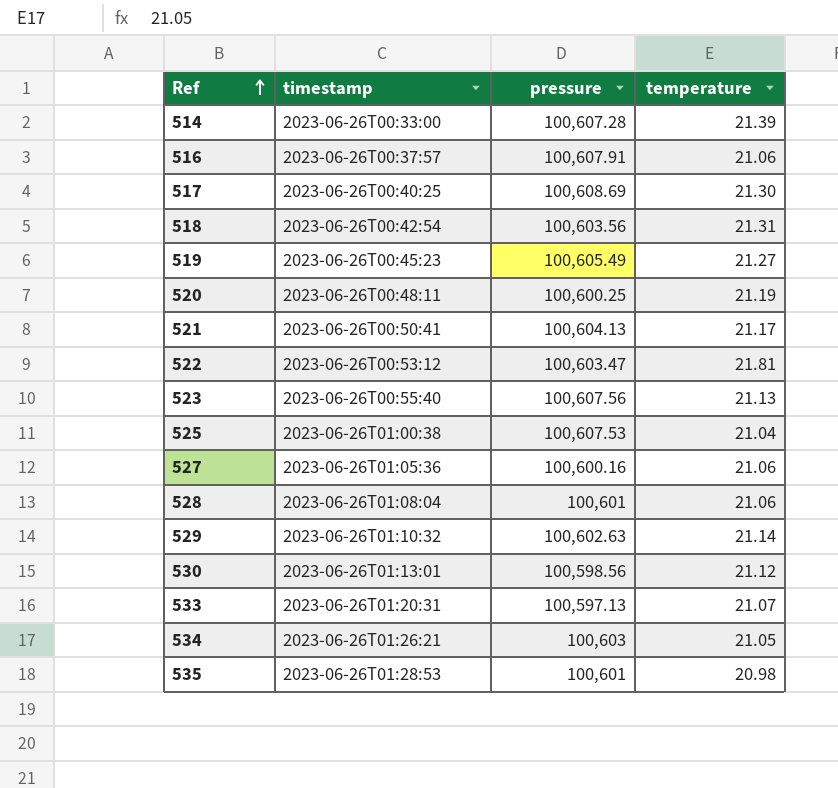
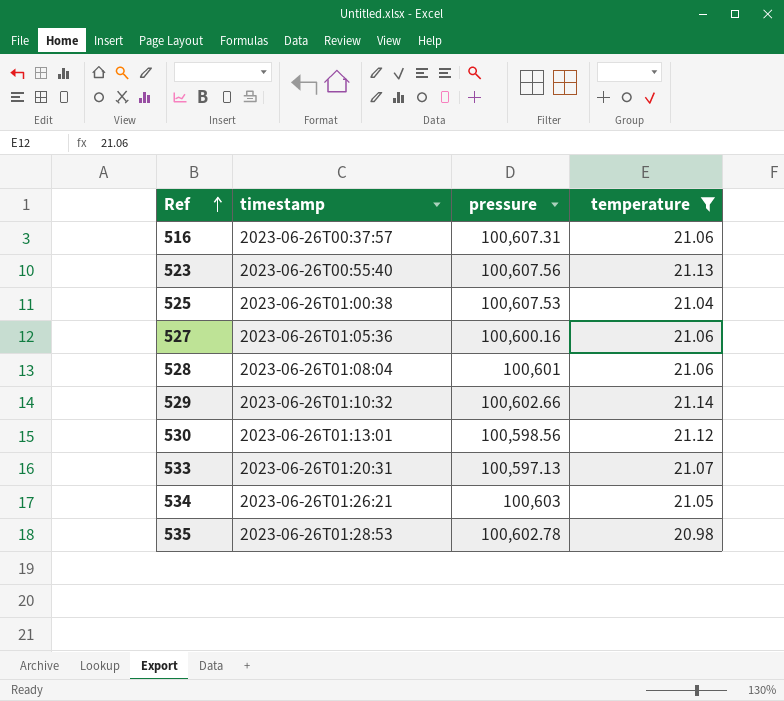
filter: none -> temperature <= 21.14
516 | pressure: 100,607.91 -> 100,607.31
529 | pressure: 100,602.63 -> 100,602.66
535 | pressure: 100,601 -> 100,602.78

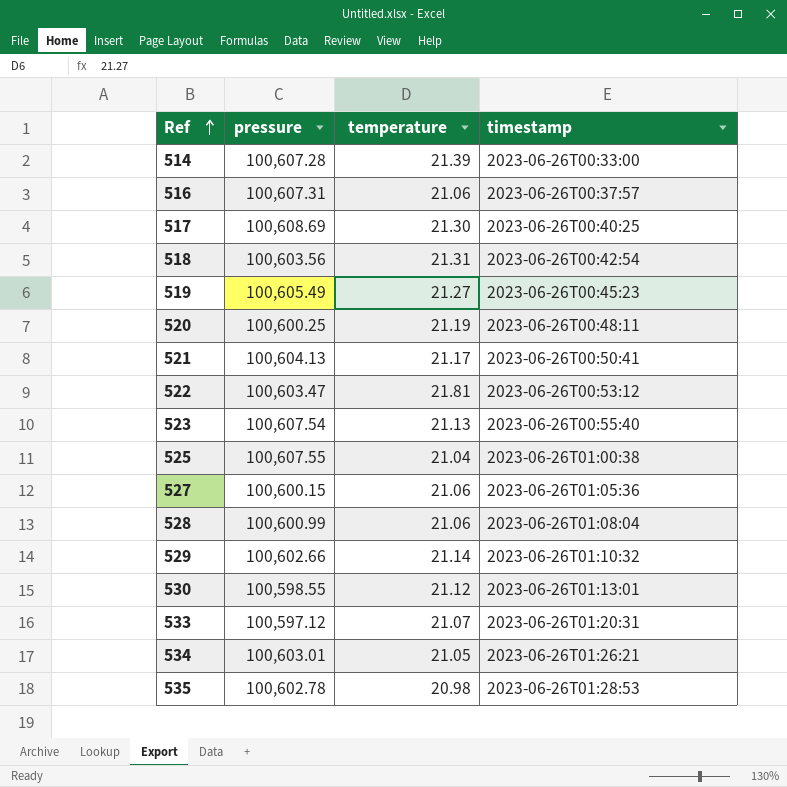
filter: temperature <= 21.14 -> none
column timestamp | position: 2 -> 4
523 | pressure: 100,607.56 -> 100,607.54
525 | pressure: 100,607.53 -> 100,607.55
527 | pressure: 100,600.16 -> 100,600.15
528 | pressure: 100,601 -> 100,600.99
530 | pressure: 100,598.56 -> 100,598.55
533 | pressure: 100,597.13 -> 100,597.12
534 | pressure: 100,603 -> 100,603.01

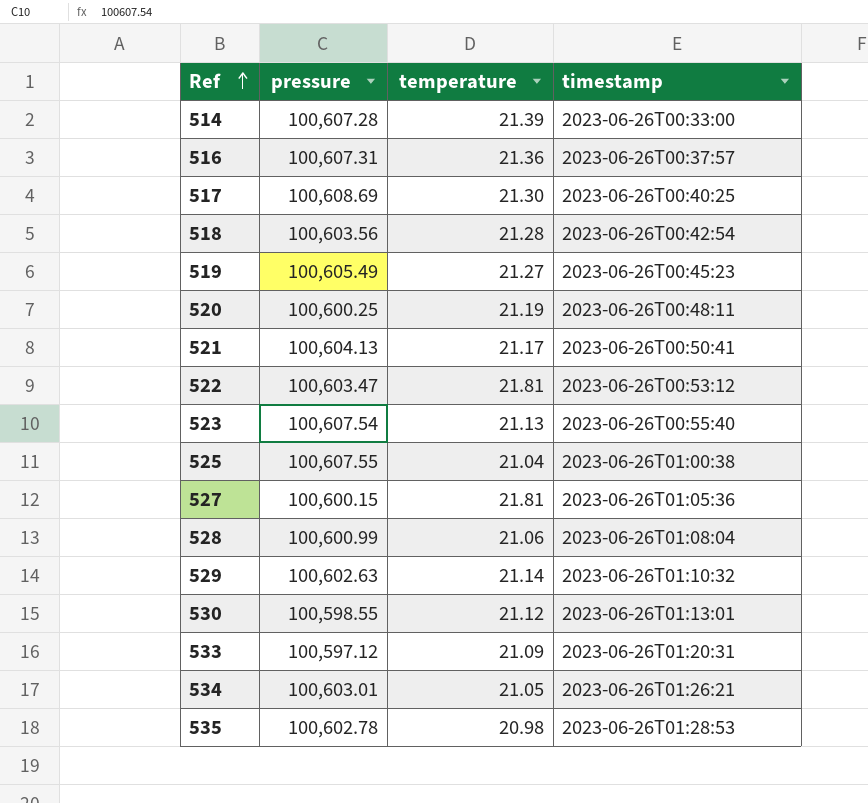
516 | temperature: 21.06 -> 21.36
518 | temperature: 21.31 -> 21.28
527 | temperature: 21.06 -> 21.81
529 | pressure: 100,602.66 -> 100,602.63
533 | temperature: 21.07 -> 21.09

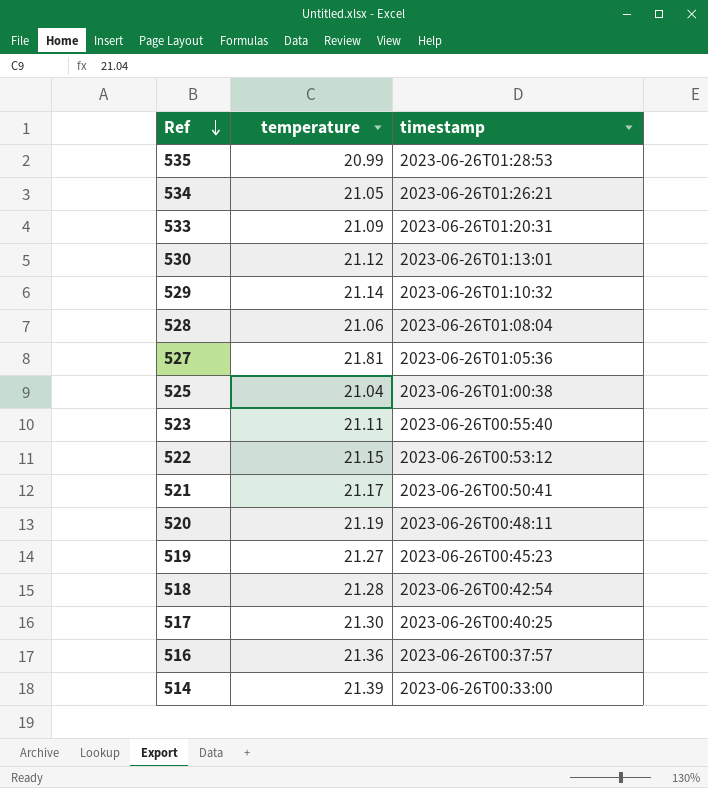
row order: Ref ascending -> Ref descending
column pressure | position: 2 -> none
535 | temperature: 20.98 -> 20.99
523 | temperature: 21.13 -> 21.11
522 | temperature: 21.81 -> 21.15

